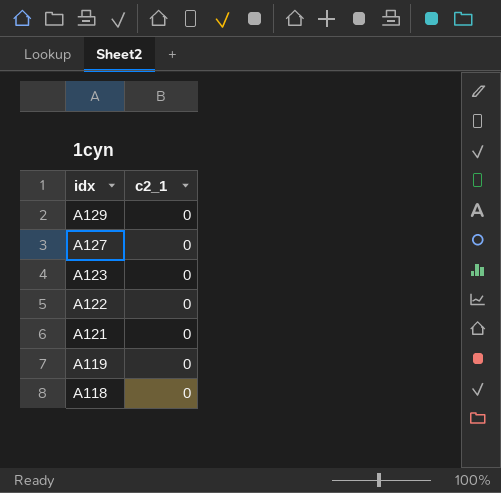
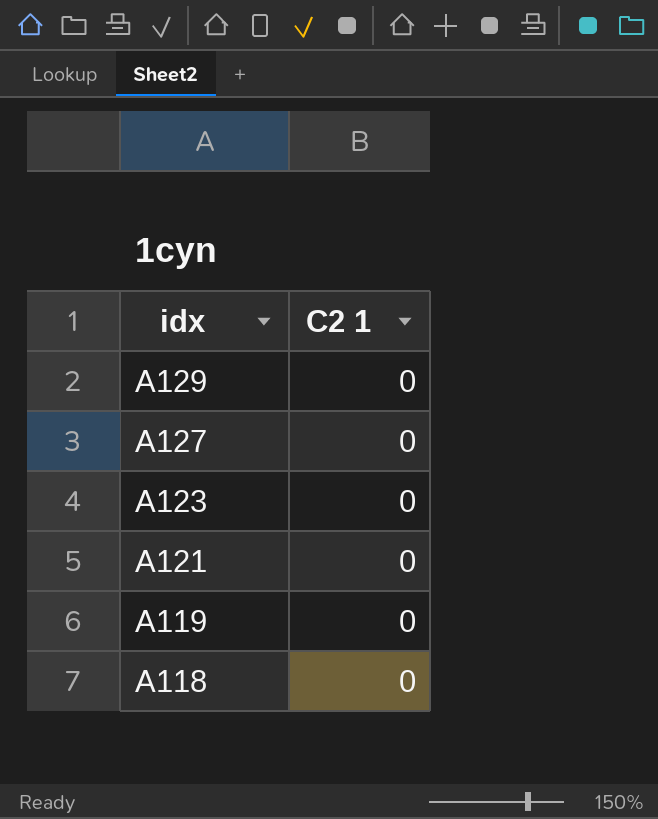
column name: c2_1 -> C2 1
row A122: 0 -> none

